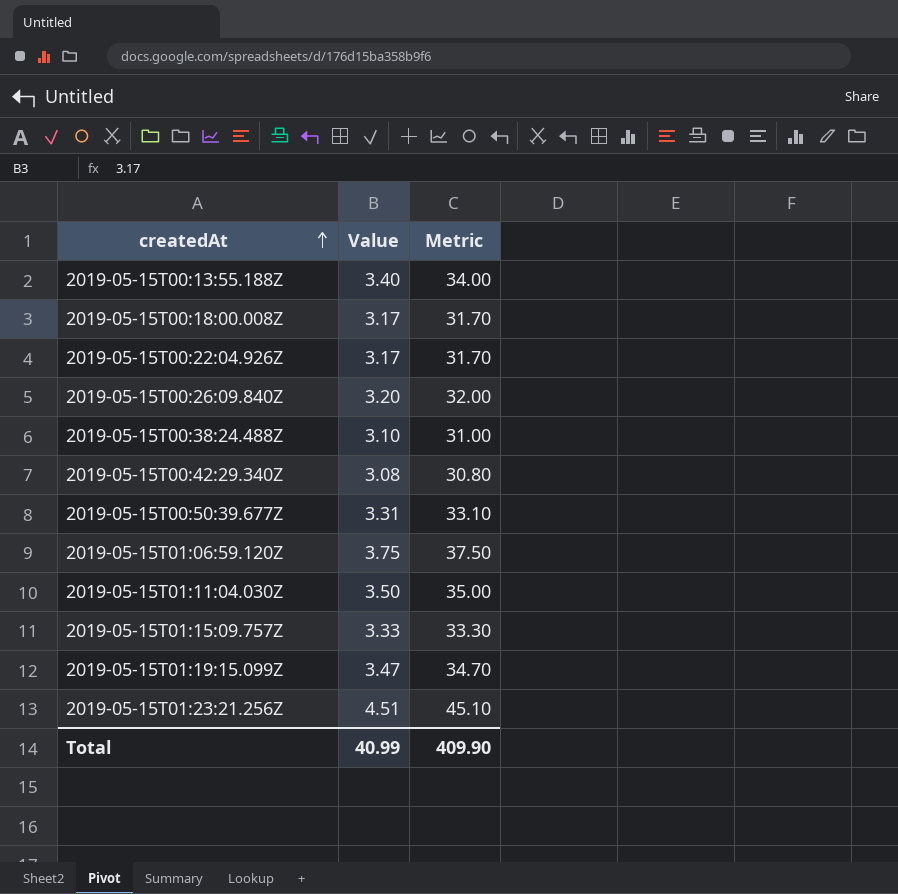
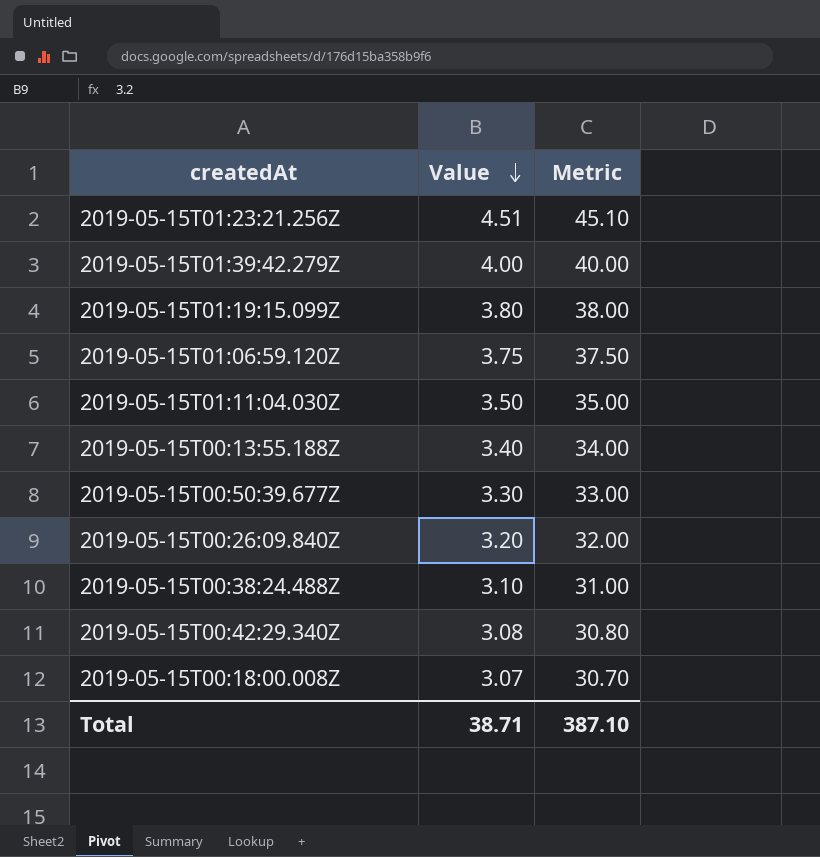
row order: createdAt ascending -> Value descending
row 2019-05-15T00:22:04.926Z: 3.17 | 31.70 -> none
row 2019-05-15T01:15:09.757Z: 3.33 | 33.30 -> none
row 2019-05-15T01:39:42.279Z: none -> 4.00 | 40.00
2019-05-15T01:19:15.099Z | Value: 3.47 -> 3.80
2019-05-15T01:19:15.099Z | Metric: 34.70 -> 38.00
2019-05-15T00:50:39.677Z | Value: 3.31 -> 3.30
2019-05-15T00:50:39.677Z | Metric: 33.10 -> 33.00
2019-05-15T00:18:00.008Z | Value: 3.17 -> 3.07
2019-05-15T00:18:00.008Z | Metric: 31.70 -> 30.70
Total | Value: 40.99 -> 38.71
Total | Metric: 409.90 -> 387.10

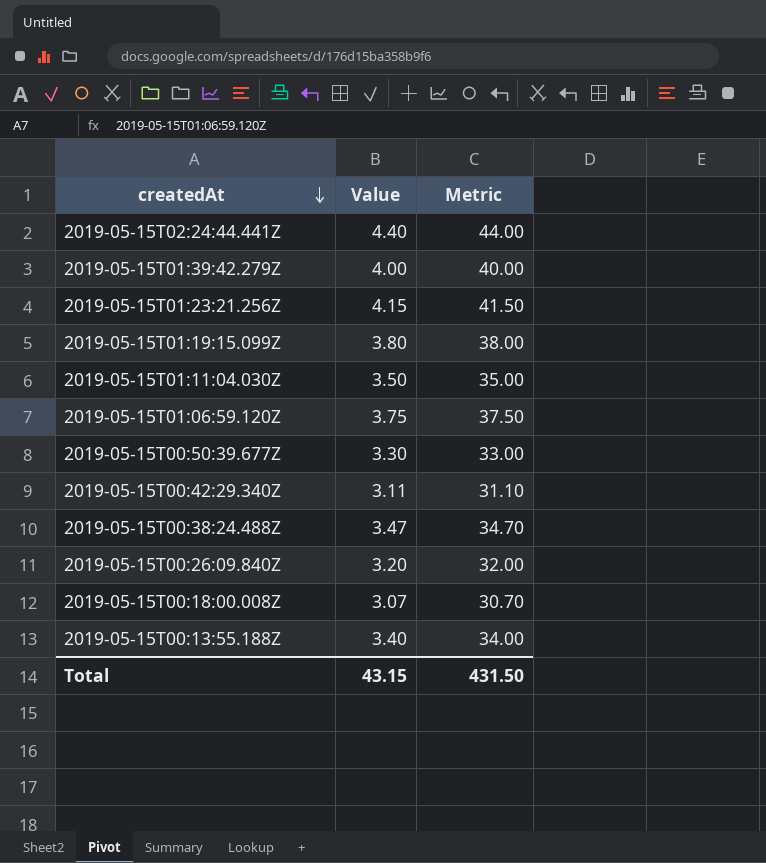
row order: Value descending -> createdAt descending
row 2019-05-15T02:24:44.441Z: none -> 4.40 | 44.00
2019-05-15T01:23:21.256Z | Value: 4.51 -> 4.15
2019-05-15T01:23:21.256Z | Metric: 45.10 -> 41.50
2019-05-15T00:42:29.340Z | Value: 3.08 -> 3.11
2019-05-15T00:42:29.340Z | Metric: 30.80 -> 31.10
2019-05-15T00:38:24.488Z | Value: 3.10 -> 3.47
2019-05-15T00:38:24.488Z | Metric: 31.00 -> 34.70
Total | Value: 38.71 -> 43.15
Total | Metric: 387.10 -> 431.50

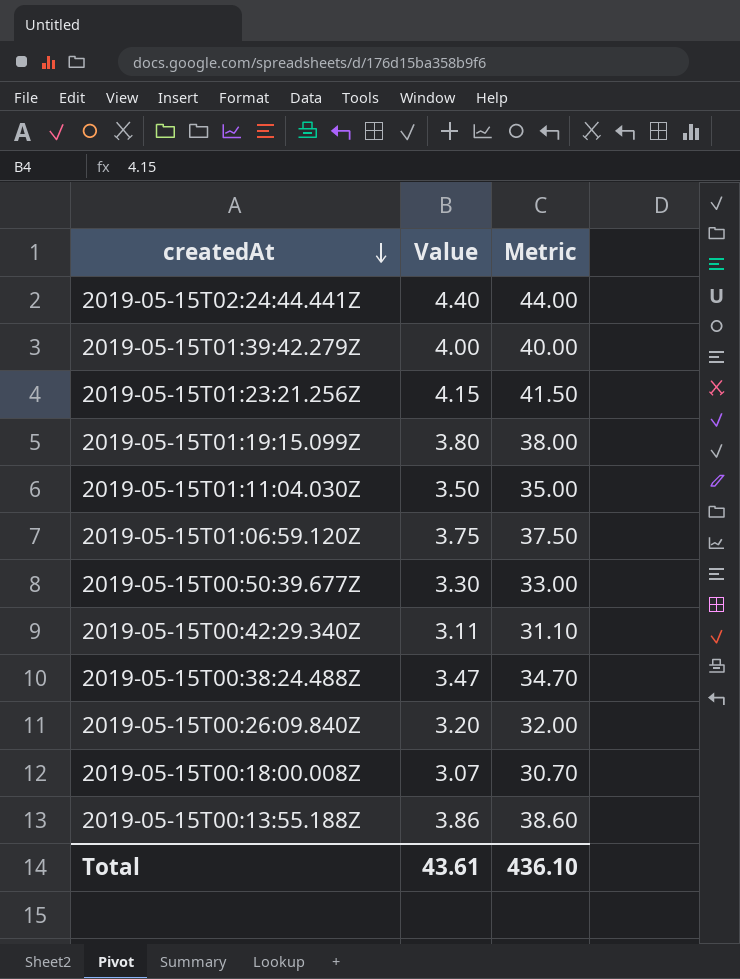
2019-05-15T00:13:55.188Z | Value: 3.40 -> 3.86
2019-05-15T00:13:55.188Z | Metric: 34.00 -> 38.60
Total | Value: 43.15 -> 43.61
Total | Metric: 431.50 -> 436.10

